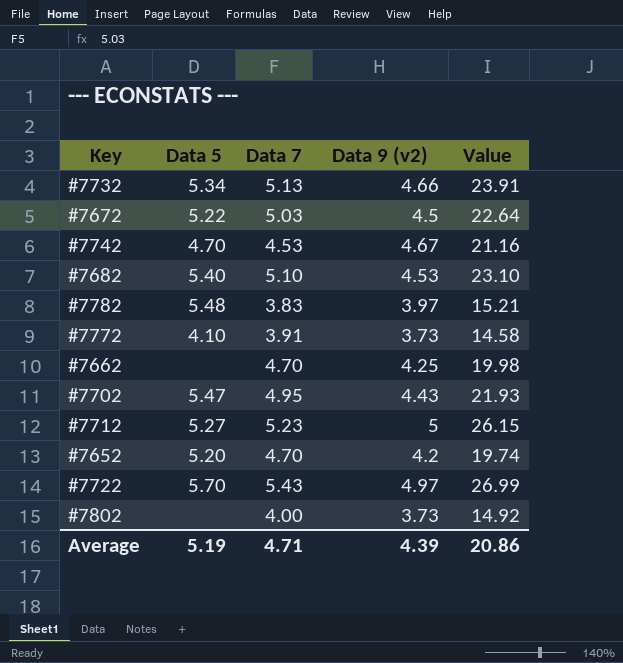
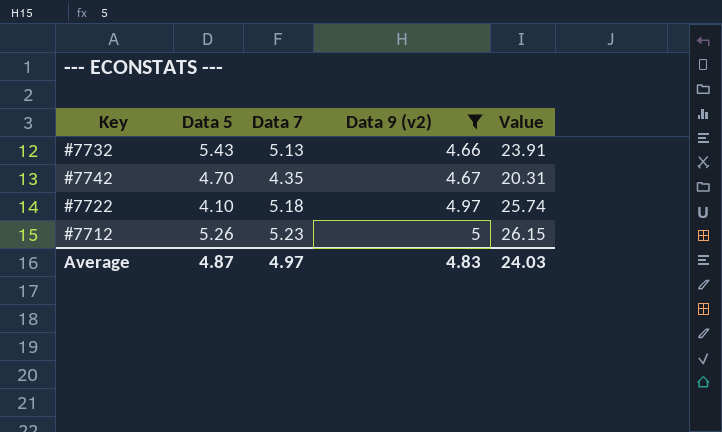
filter: none -> Data 9 (v2) >= 4.66
row order: none -> Data 9 (v2) ascending
#7732 | Data 5: 5.34 -> 5.43
#7742 | Data 7: 4.53 -> 4.35
#7742 | Value: 21.16 -> 20.31
#7722 | Data 5: 5.70 -> 4.10
#7722 | Data 7: 5.43 -> 5.18
#7722 | Value: 26.99 -> 25.74
#7712 | Data 5: 5.27 -> 5.26
Average | Data 5: 5.19 -> 4.87
Average | Data 7: 4.71 -> 4.97
Average | Data 9 (v2): 4.39 -> 4.83
Average | Value: 20.86 -> 24.03

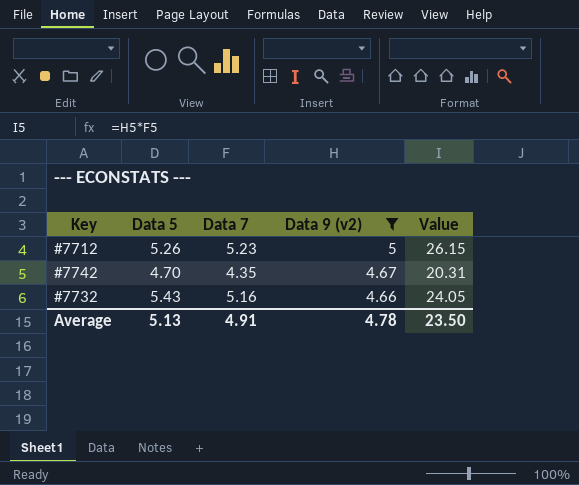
row order: Data 9 (v2) ascending -> Data 9 (v2) descending
row #7722: 4.10 | 5.18 | 4.97 | 25.74 -> none
#7732 | Data 7: 5.13 -> 5.16
#7732 | Value: 23.91 -> 24.05
Average | Data 5: 4.87 -> 5.13
Average | Data 7: 4.97 -> 4.91
Average | Data 9 (v2): 4.83 -> 4.78
Average | Value: 24.03 -> 23.50

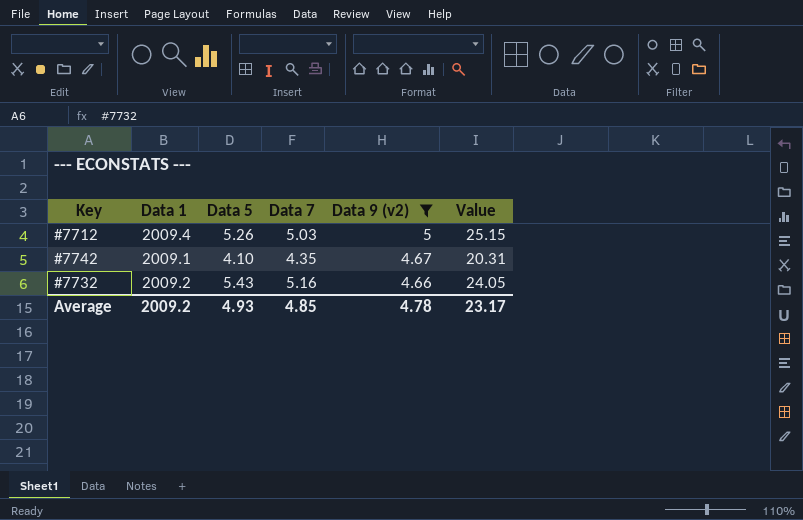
column Data 1 | position: none -> 2
#7712 | Data 7: 5.23 -> 5.03
#7712 | Value: 26.15 -> 25.15
#7742 | Data 5: 4.70 -> 4.10
Average | Data 5: 5.13 -> 4.93
Average | Data 7: 4.91 -> 4.85
Average | Value: 23.50 -> 23.17

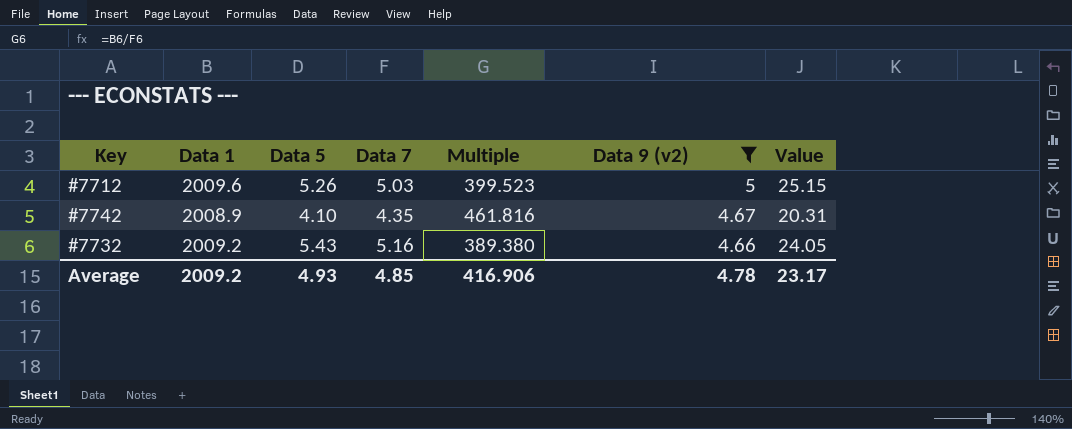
column Multiple | formula: none -> [Data 1] / [Data 7]
#7712 | Data 1: 2009.4 -> 2009.6
#7742 | Data 1: 2009.1 -> 2008.9

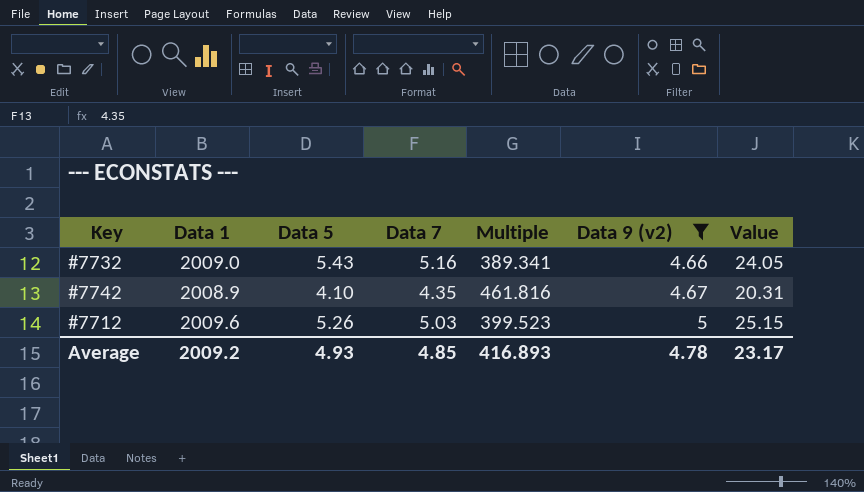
row order: Data 9 (v2) descending -> Data 9 (v2) ascending
#7732 | Data 1: 2009.2 -> 2009.0
#7732 | Multiple: 389.380 -> 389.341
Average | Multiple: 416.906 -> 416.893

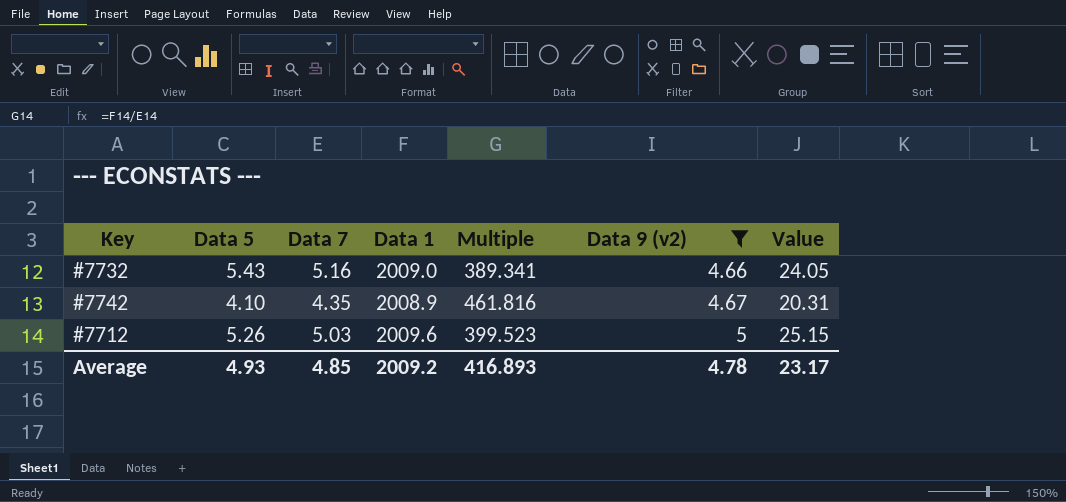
column Data 1 | position: 2 -> 4

